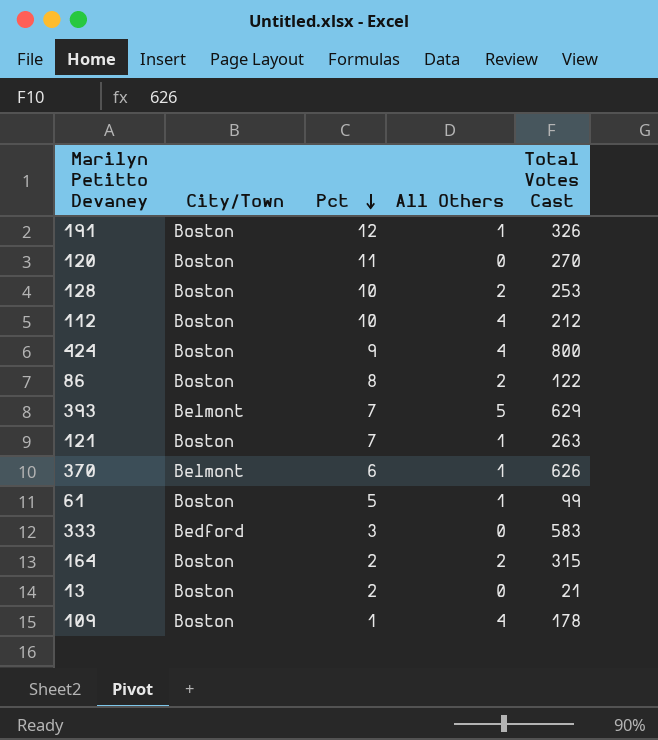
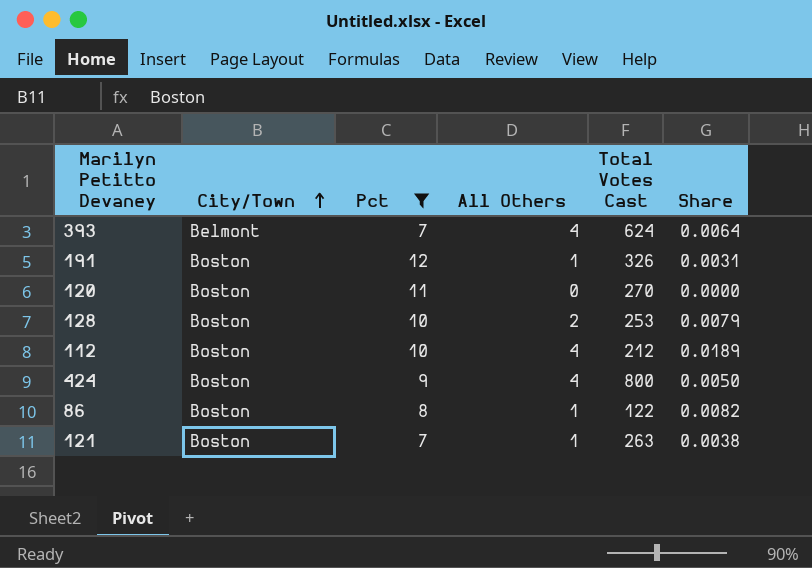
filter: none -> Pct >= 7
row order: Pct descending -> City/Town ascending
column Share | formula: none -> [All Others] / [Total Votes Cast]
393 | All Others: 5 -> 4
393 | Total Votes Cast: 629 -> 624
86 | All Others: 2 -> 1

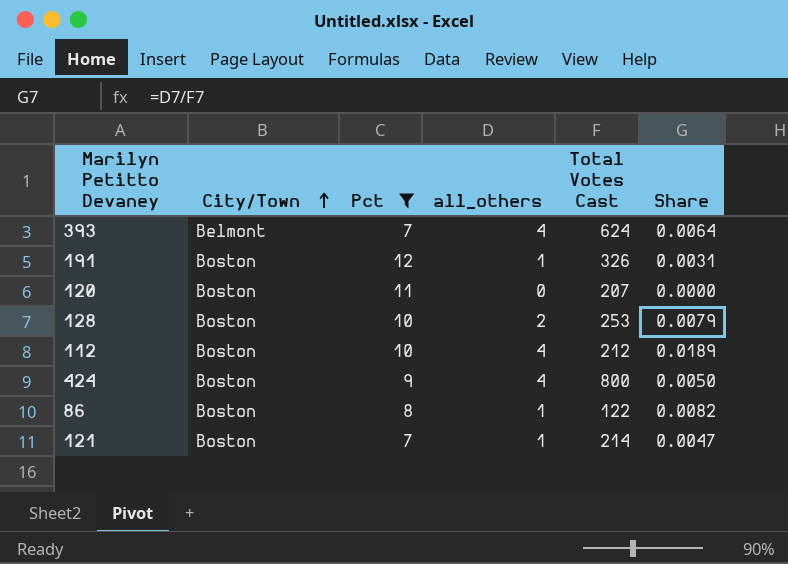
column name: All Others -> all_others
120 | Total Votes Cast: 270 -> 207
121 | Total Votes Cast: 263 -> 214
121 | Share: 0.0038 -> 0.0047

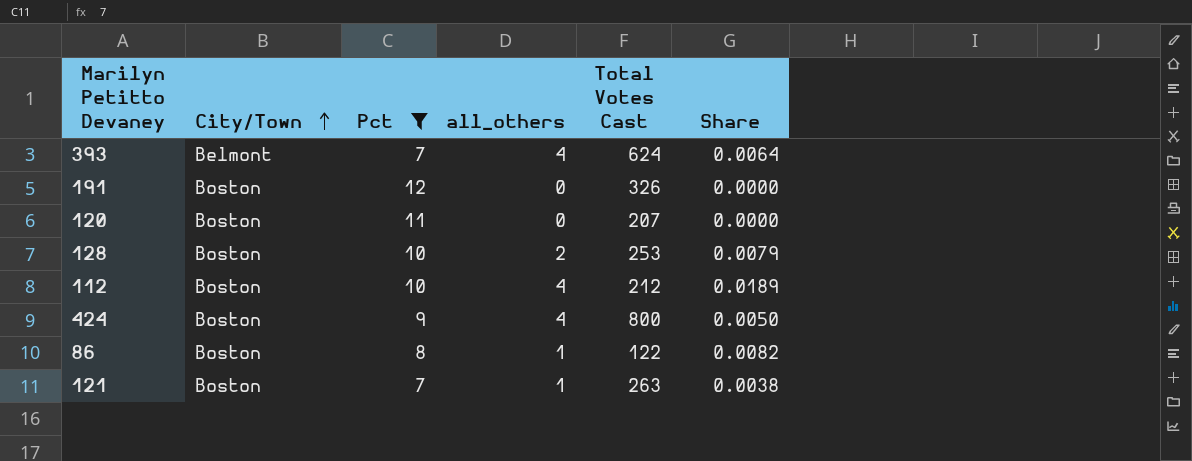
191 | all_others: 1 -> 0
191 | Share: 0.0031 -> 0.0000
121 | Total Votes Cast: 214 -> 263
121 | Share: 0.0047 -> 0.0038

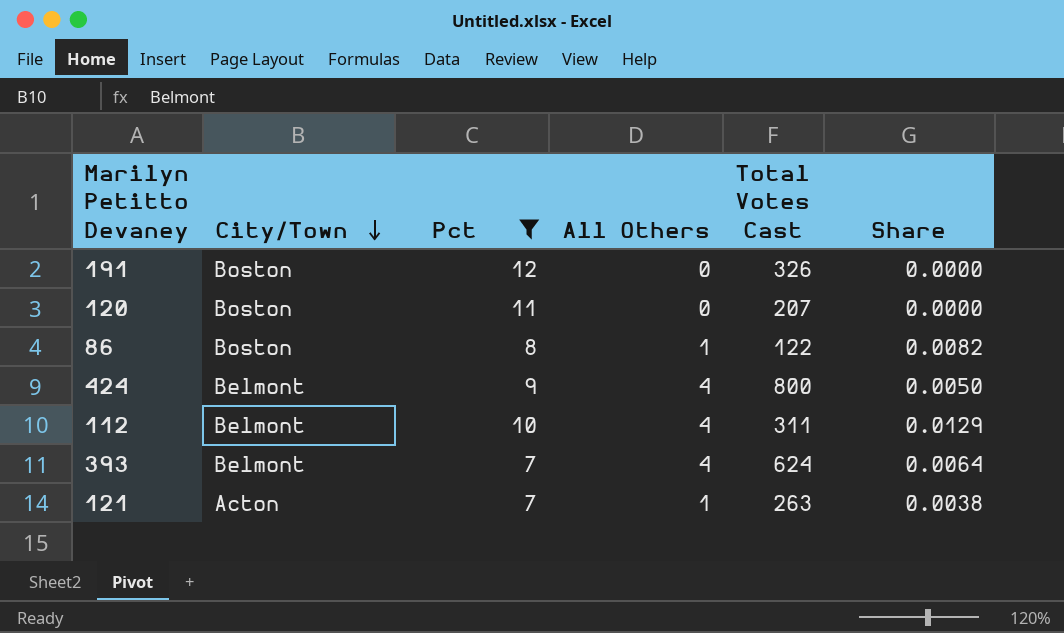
row order: City/Town ascending -> City/Town descending
column name: all_others -> All Others
row 128: Boston | 10 | 2 | 253 | 0.0079 -> none
424 | City/Town: Boston -> Belmont
112 | City/Town: Boston -> Belmont
112 | Total Votes Cast: 212 -> 311
112 | Share: 0.0189 -> 0.0129
121 | City/Town: Boston -> Acton

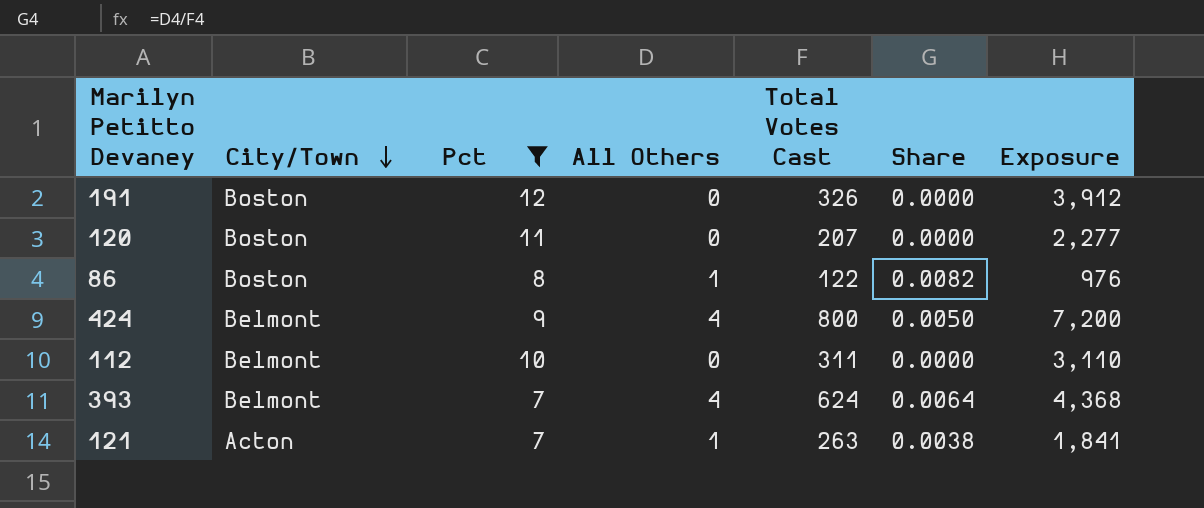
column Exposure | formula: none -> [Pct] * [Total Votes Cast]
112 | All Others: 4 -> 0
112 | Share: 0.0129 -> 0.0000

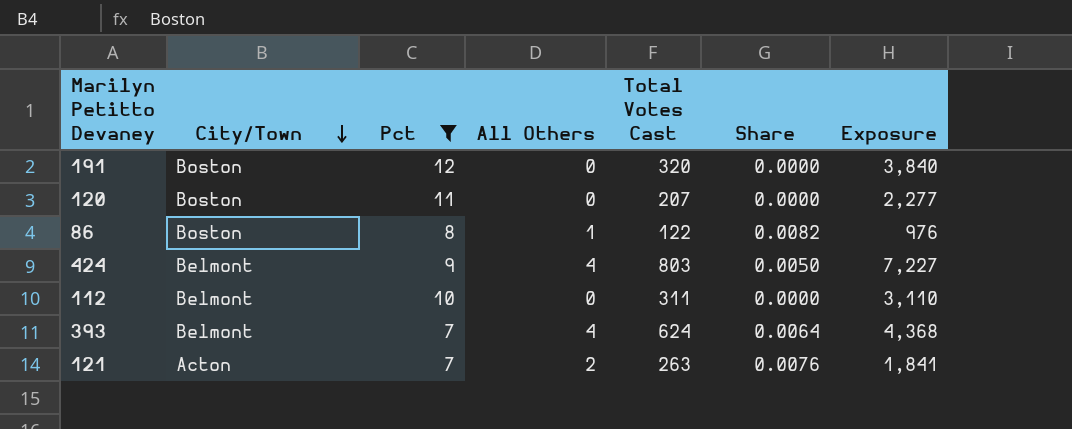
191 | Total Votes Cast: 326 -> 320
191 | Exposure: 3,912 -> 3,840
424 | Total Votes Cast: 800 -> 803
424 | Exposure: 7,200 -> 7,227
121 | All Others: 1 -> 2
121 | Share: 0.0038 -> 0.0076

